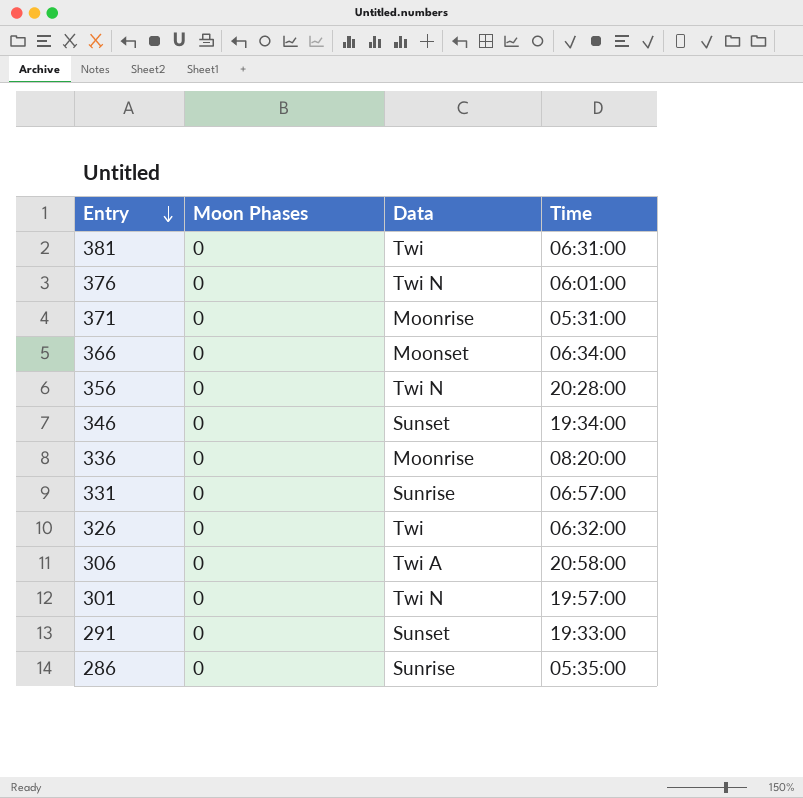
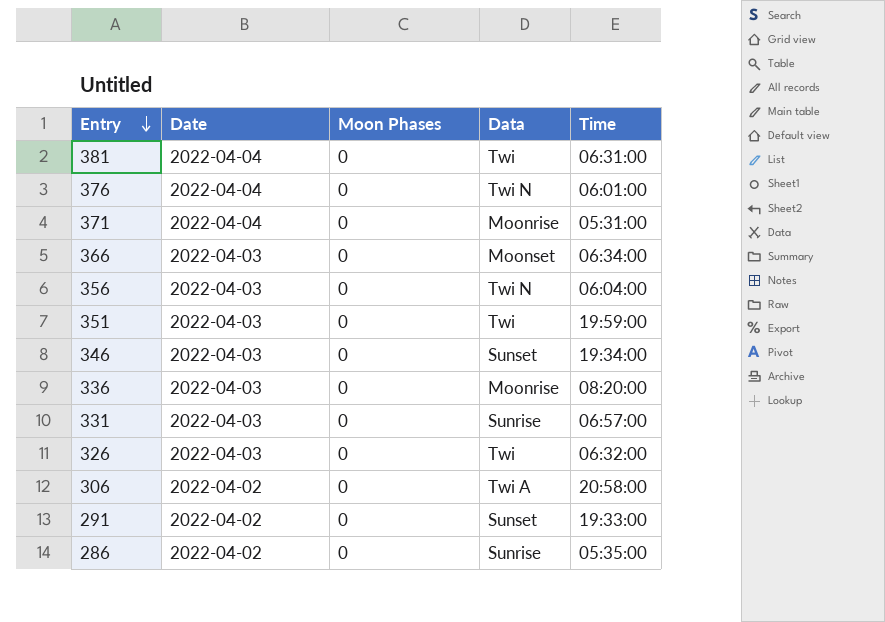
column Date | position: none -> 2
row 301: 0 | Twi N | 19:57:00 -> none
356 | Time: 20:28:00 -> 06:04:00
row 351: none -> 2022-04-03 | 0 | Twi | 19:59:00

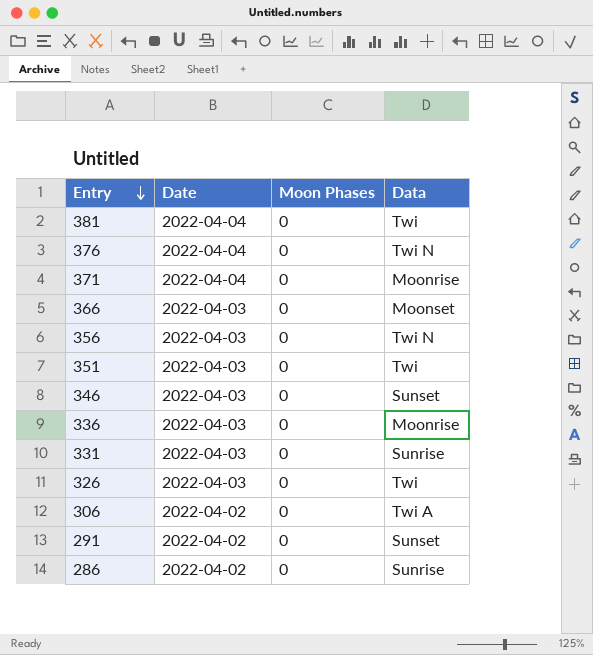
column Time | position: 5 -> none

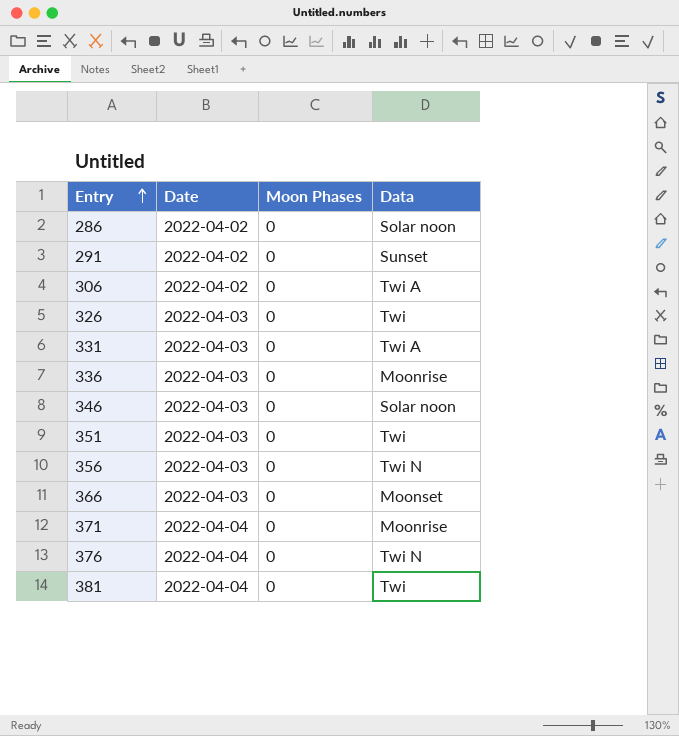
row order: Entry descending -> Entry ascending
286 | Data: Sunrise -> Solar noon
331 | Data: Sunrise -> Twi A
346 | Data: Sunset -> Solar noon

